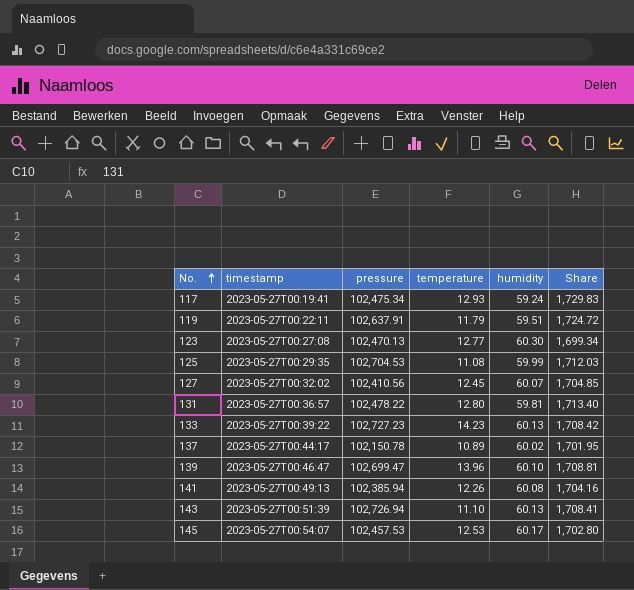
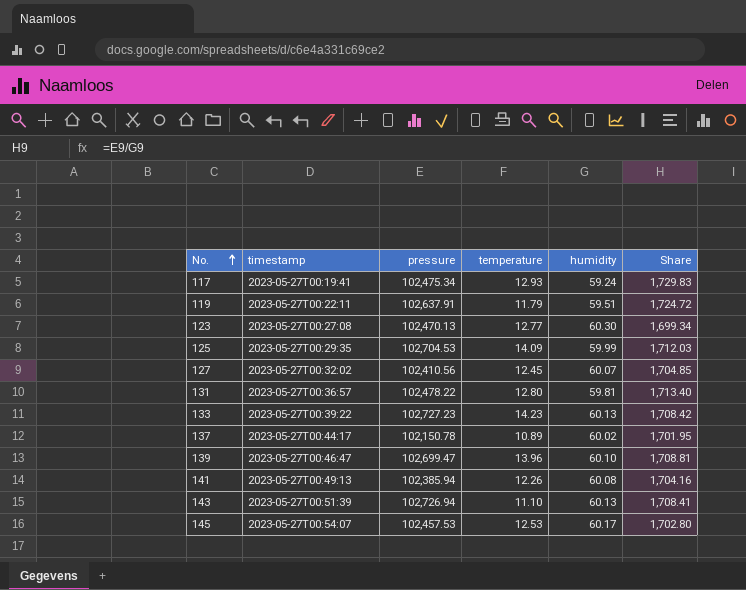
125 | temperature: 11.08 -> 14.09

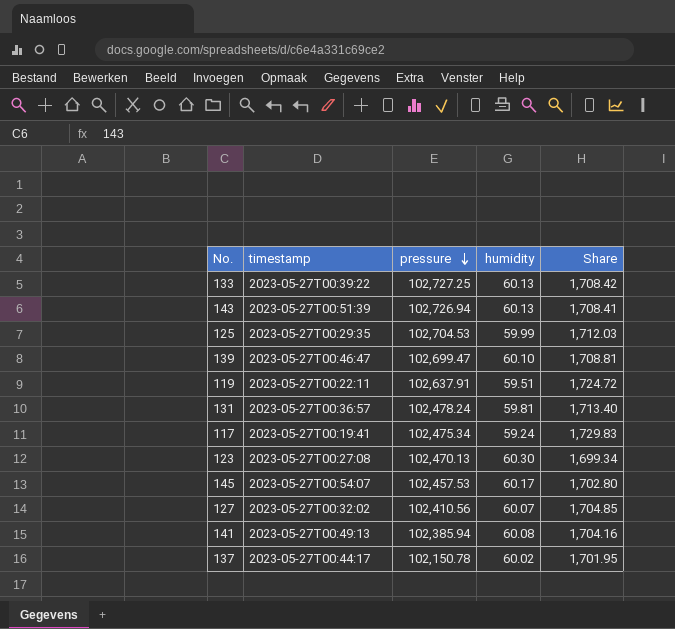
row order: No. ascending -> pressure descending
column temperature | position: 4 -> none
133 | pressure: 102,727.23 -> 102,727.25
131 | pressure: 102,478.22 -> 102,478.24

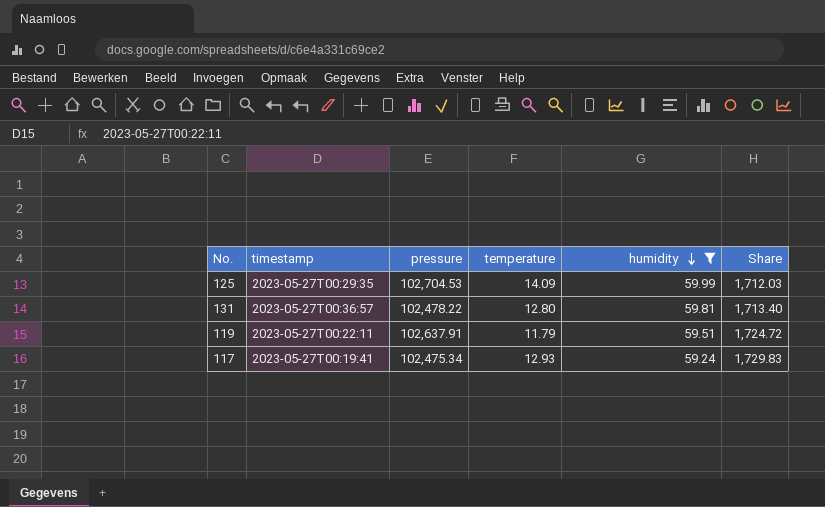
filter: none -> humidity <= 59.99
row order: pressure descending -> humidity descending
column temperature | position: none -> 4
131 | pressure: 102,478.24 -> 102,478.22

